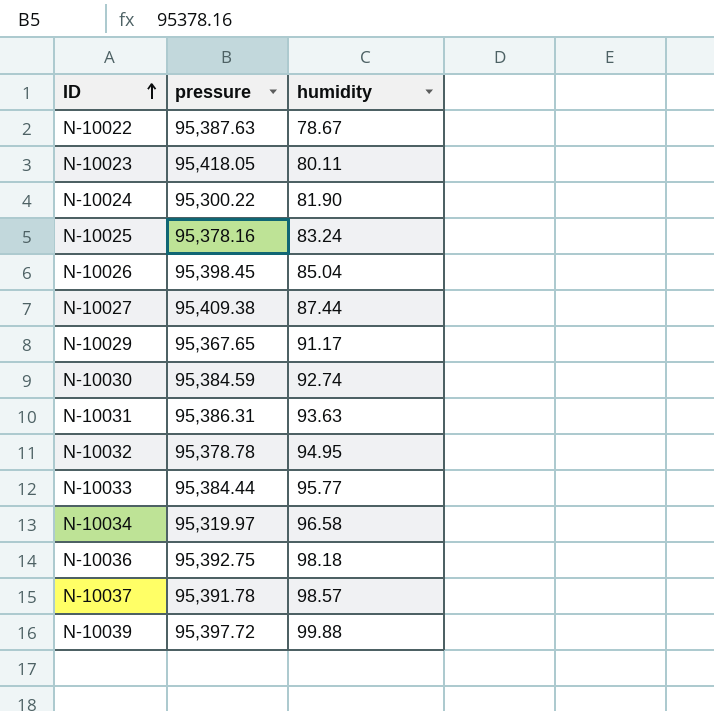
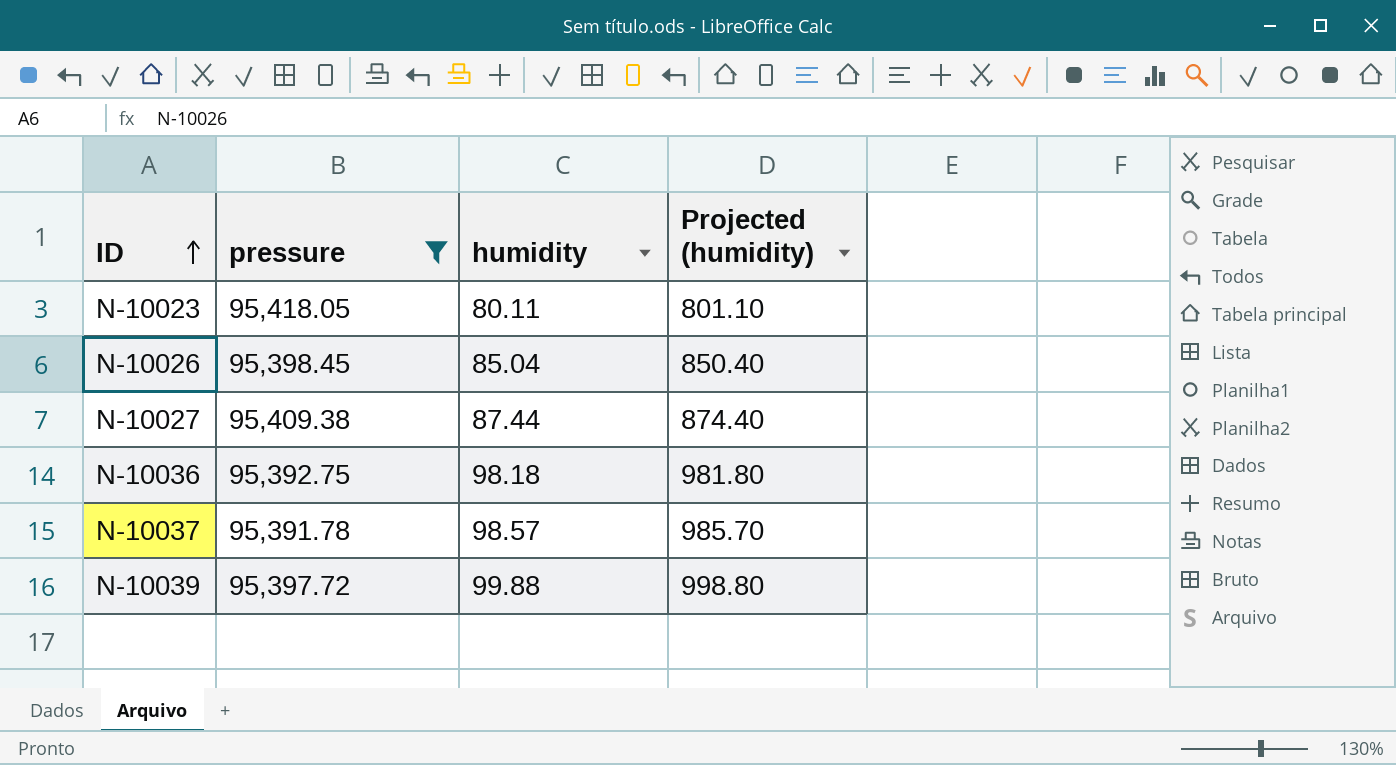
filter: none -> pressure >= 95,391.78
column Projected (humidity) | formula: none -> [humidity] * 10

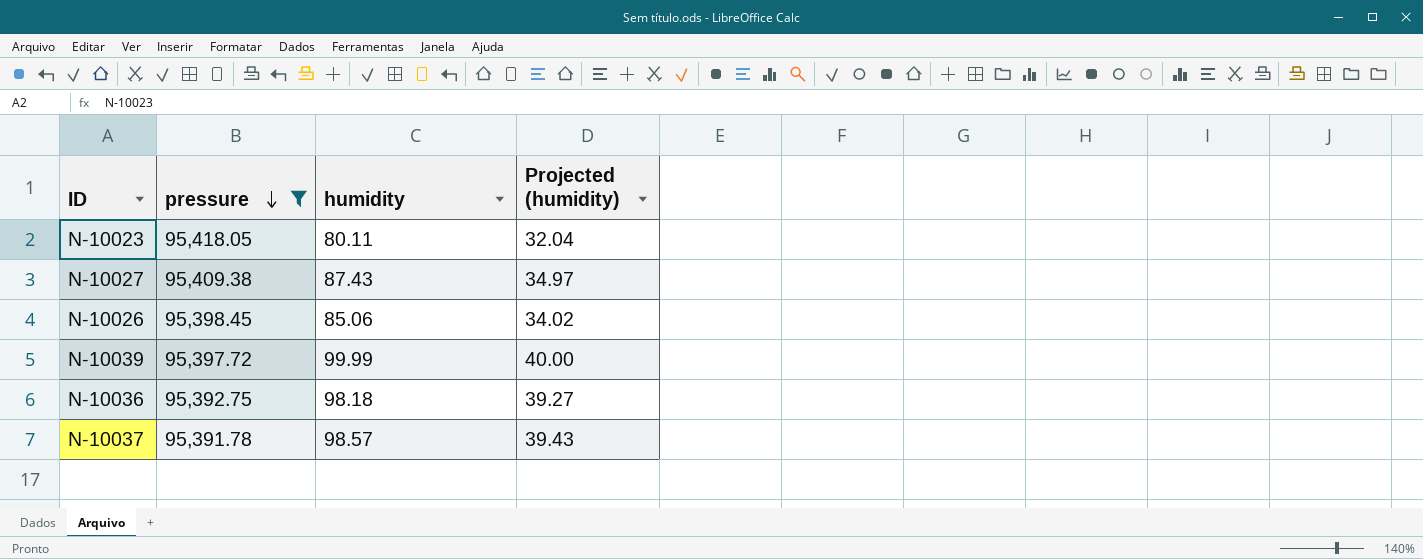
row order: ID ascending -> pressure descending
column Projected (humidity) | formula: [humidity] * 10 -> [humidity] * 0.4
N-10027 | humidity: 87.44 -> 87.43
N-10026 | humidity: 85.04 -> 85.06
N-10039 | humidity: 99.88 -> 99.99

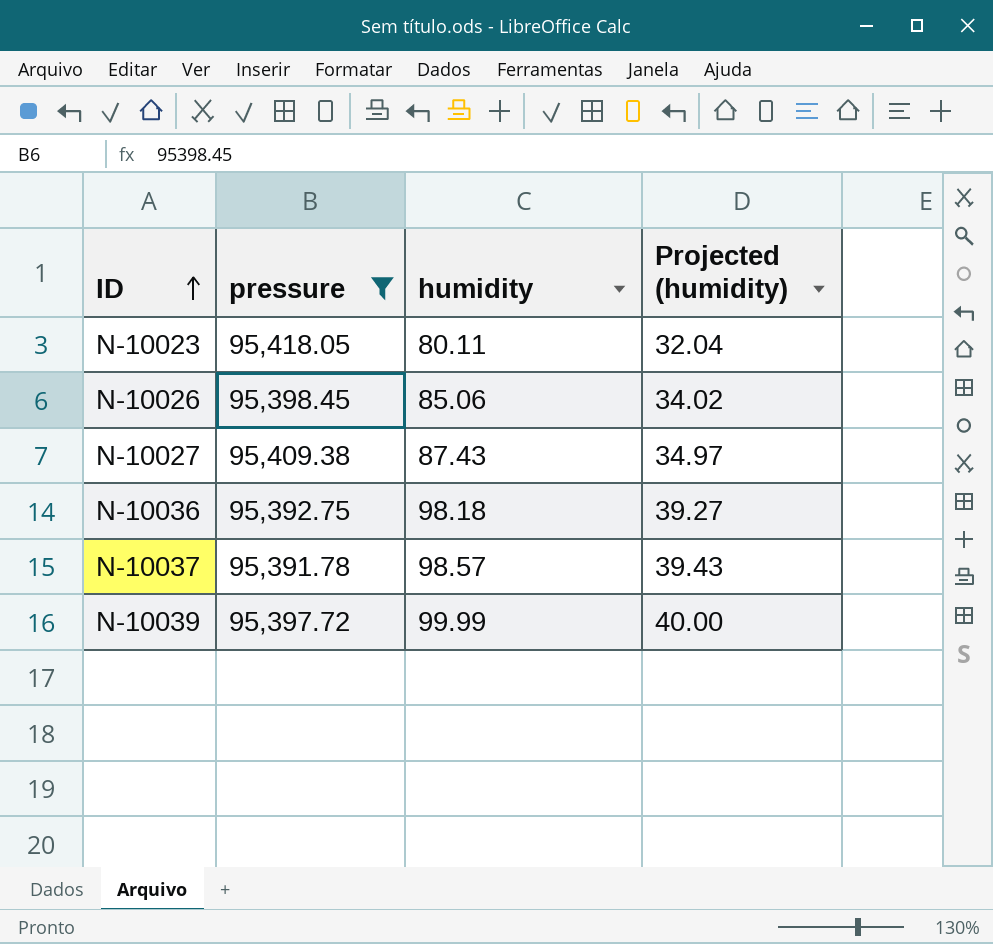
row order: pressure descending -> ID ascending

